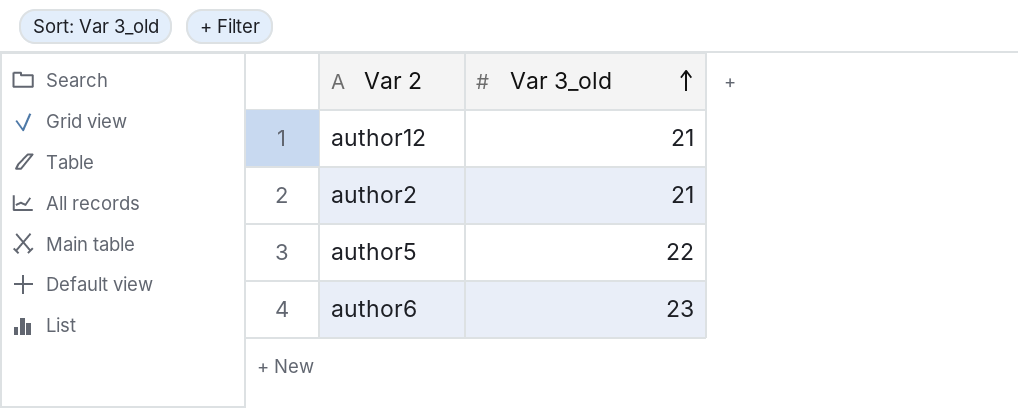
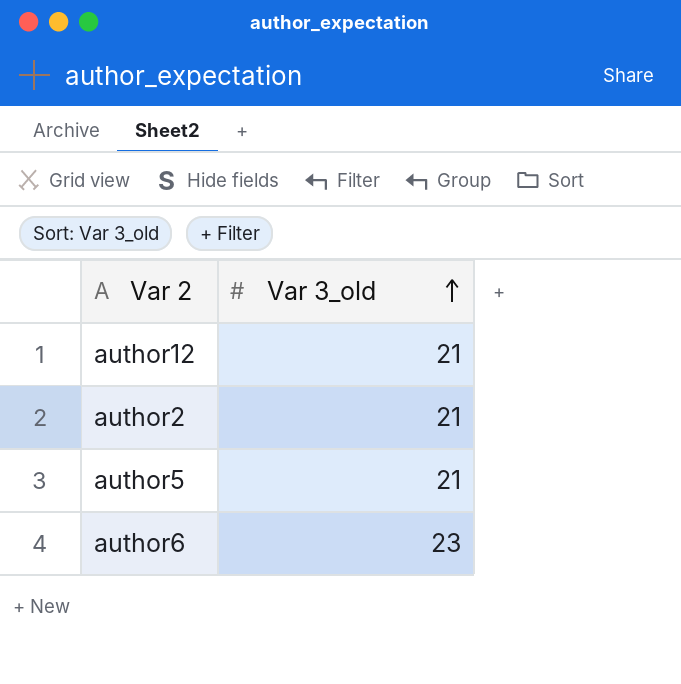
author5 | Var 3_old: 22 -> 21

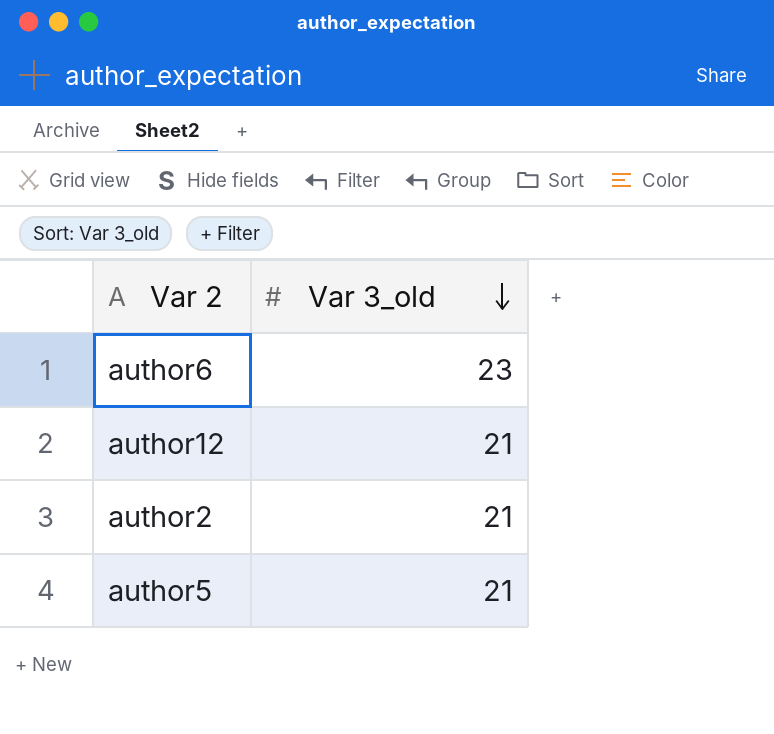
row order: Var 3_old ascending -> Var 3_old descending

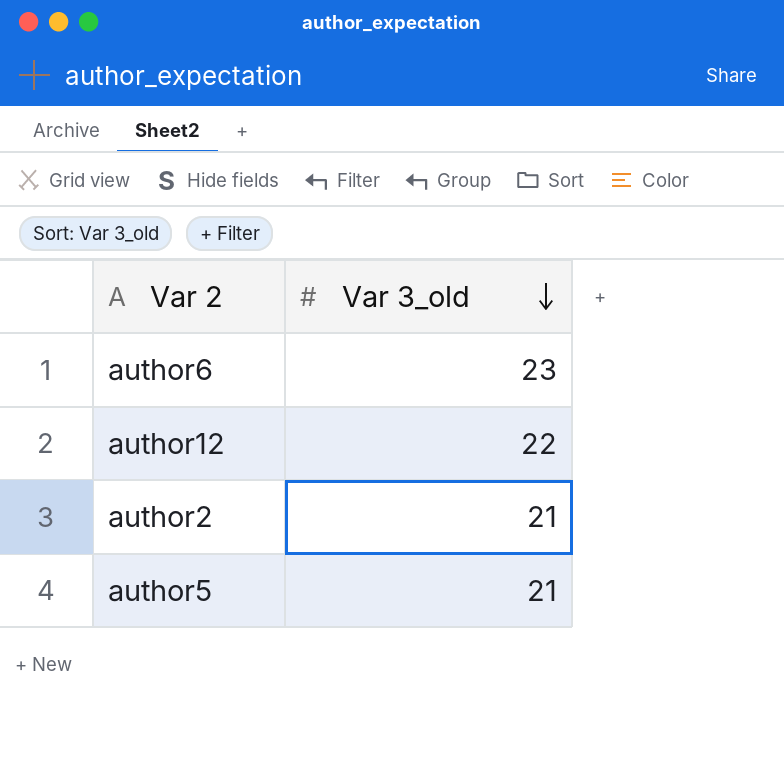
author12 | Var 3_old: 21 -> 22

